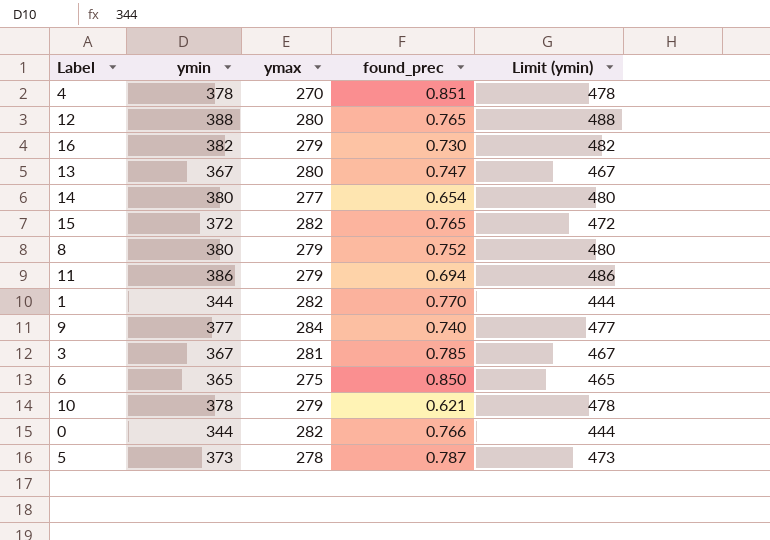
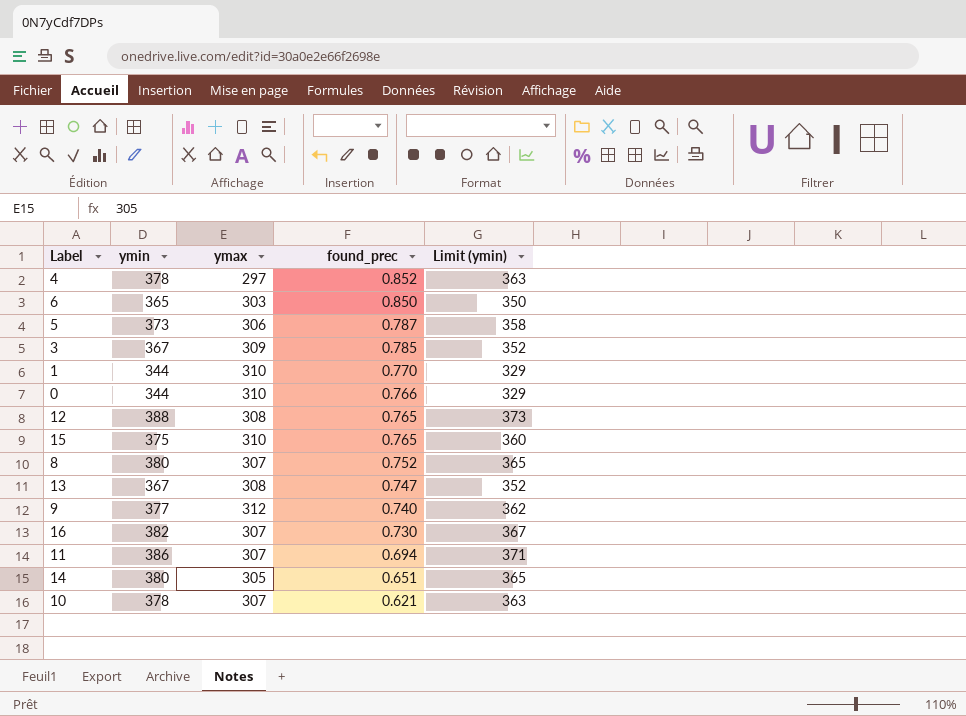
row order: none -> found_prec descending
column Limit (ymin) | formula: [ymin] + 100 -> [ymin] - 15
4 | ymax: 270 -> 297
4 | found_prec: 0.851 -> 0.852
6 | ymax: 275 -> 303
5 | ymax: 278 -> 306
3 | ymax: 281 -> 309
1 | ymax: 282 -> 310
0 | ymax: 282 -> 310
12 | ymax: 280 -> 308
15 | ymin: 372 -> 375
15 | ymax: 282 -> 310
8 | ymax: 279 -> 307
13 | ymax: 280 -> 308
9 | ymax: 284 -> 312
16 | ymax: 279 -> 307
11 | ymax: 279 -> 307
14 | ymax: 277 -> 305
14 | found_prec: 0.654 -> 0.651
10 | ymax: 279 -> 307

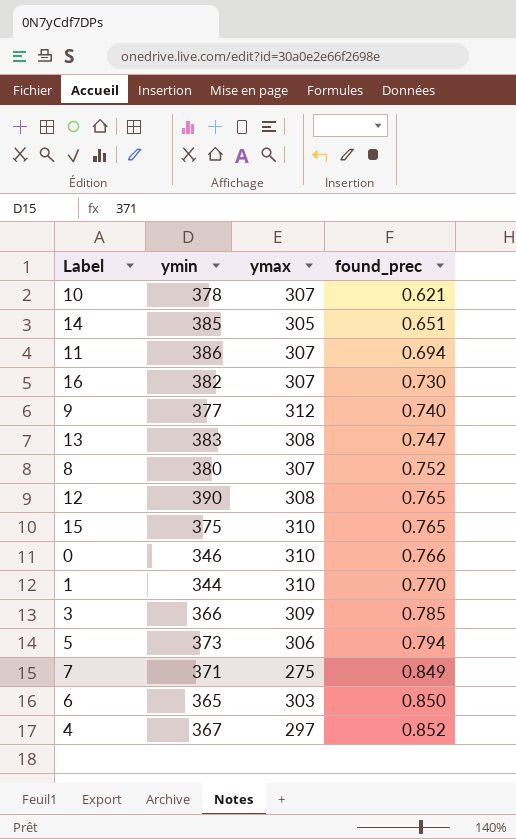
row order: found_prec descending -> found_prec ascending
column Limit (ymin) | formula: [ymin] - 15 -> none
14 | ymin: 380 -> 385
13 | ymin: 367 -> 383
12 | ymin: 388 -> 390
0 | ymin: 344 -> 346
3 | ymin: 367 -> 366
5 | found_prec: 0.787 -> 0.794
row 7: none -> 371 | 275 | 0.849
4 | ymin: 378 -> 367

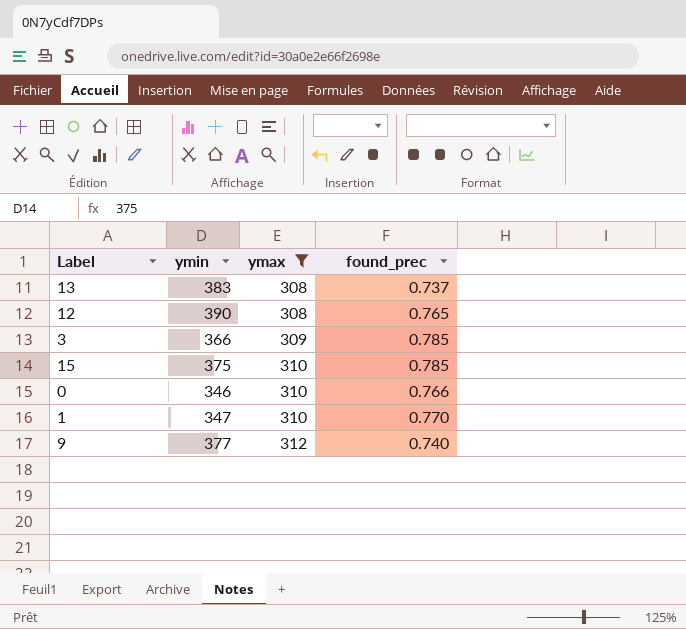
filter: none -> ymax >= 308
row order: found_prec ascending -> ymax ascending
13 | found_prec: 0.747 -> 0.737
15 | found_prec: 0.765 -> 0.785
1 | ymin: 344 -> 347

